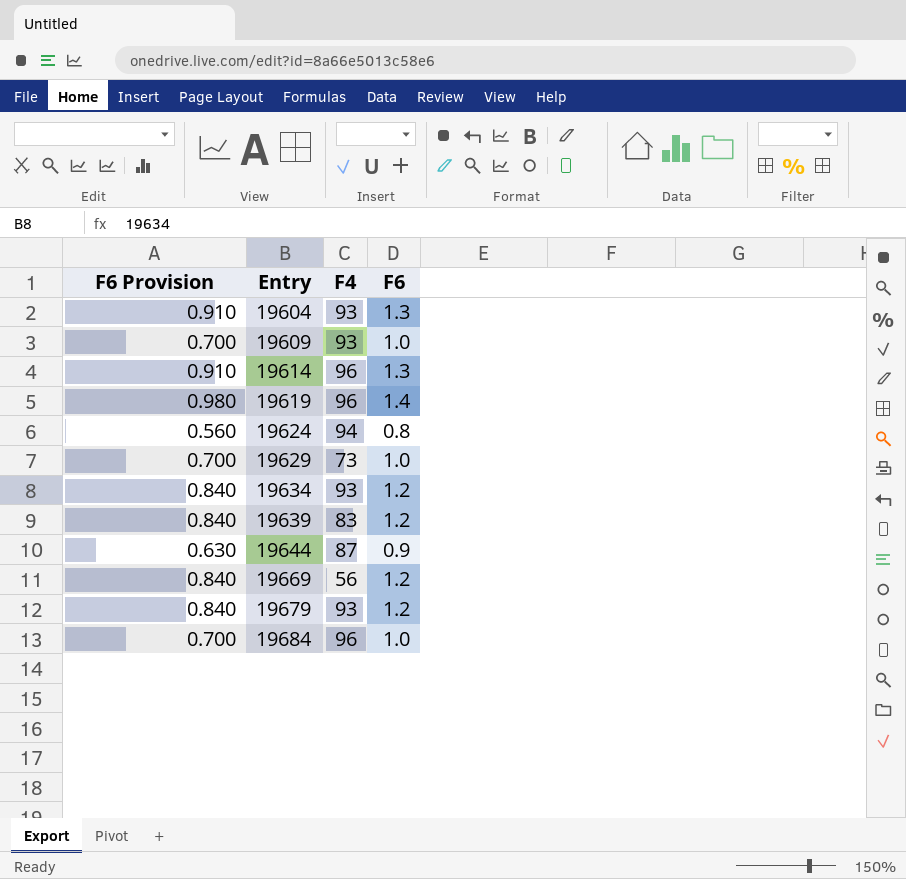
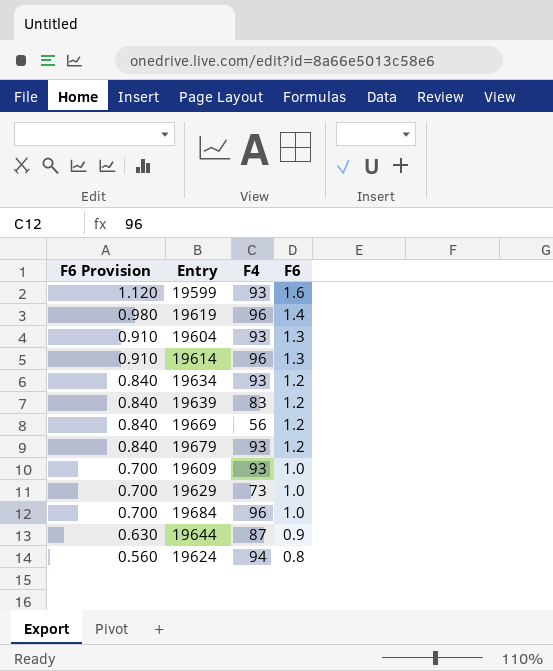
row order: Entry ascending -> F6 Provision descending
row 19599: none -> 1.120 | 93 | 1.6

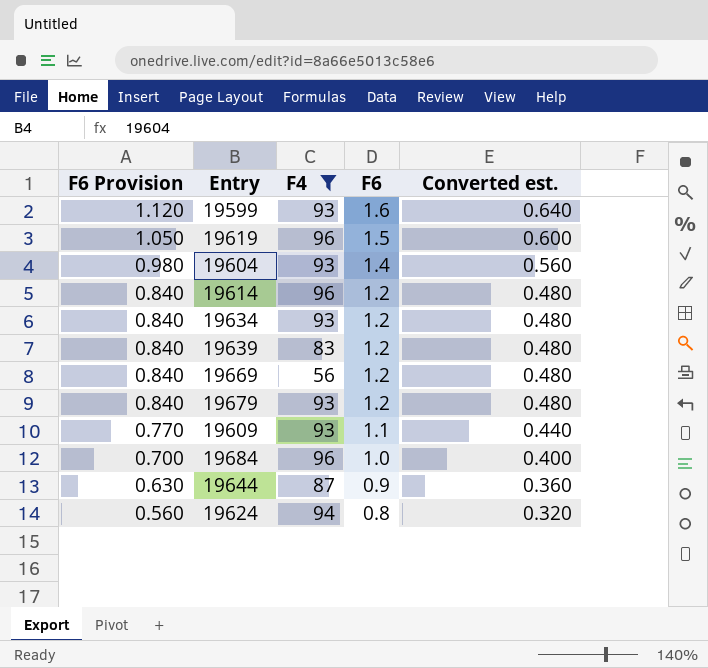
filter: none -> F4 != 73
column Converted est. | formula: none -> [F6] * 0.4
19619 | F6 Provision: 0.980 -> 1.050
19619 | F6: 1.4 -> 1.5
19604 | F6 Provision: 0.910 -> 0.980
19604 | F6: 1.3 -> 1.4
19614 | F6 Provision: 0.910 -> 0.840
19614 | F6: 1.3 -> 1.2
19609 | F6 Provision: 0.700 -> 0.770
19609 | F6: 1.0 -> 1.1

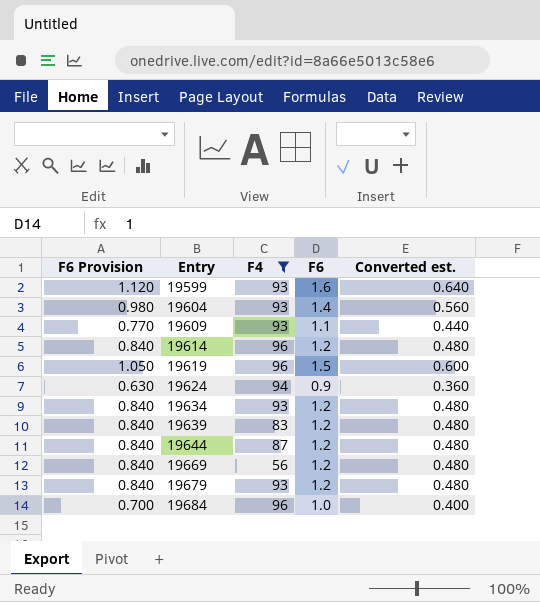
row order: F6 Provision descending -> Entry ascending
19624 | F6 Provision: 0.560 -> 0.630
19624 | F6: 0.8 -> 0.9
19624 | Converted est.: 0.320 -> 0.360
19644 | F6 Provision: 0.630 -> 0.840
19644 | F6: 0.9 -> 1.2
19644 | Converted est.: 0.360 -> 0.480

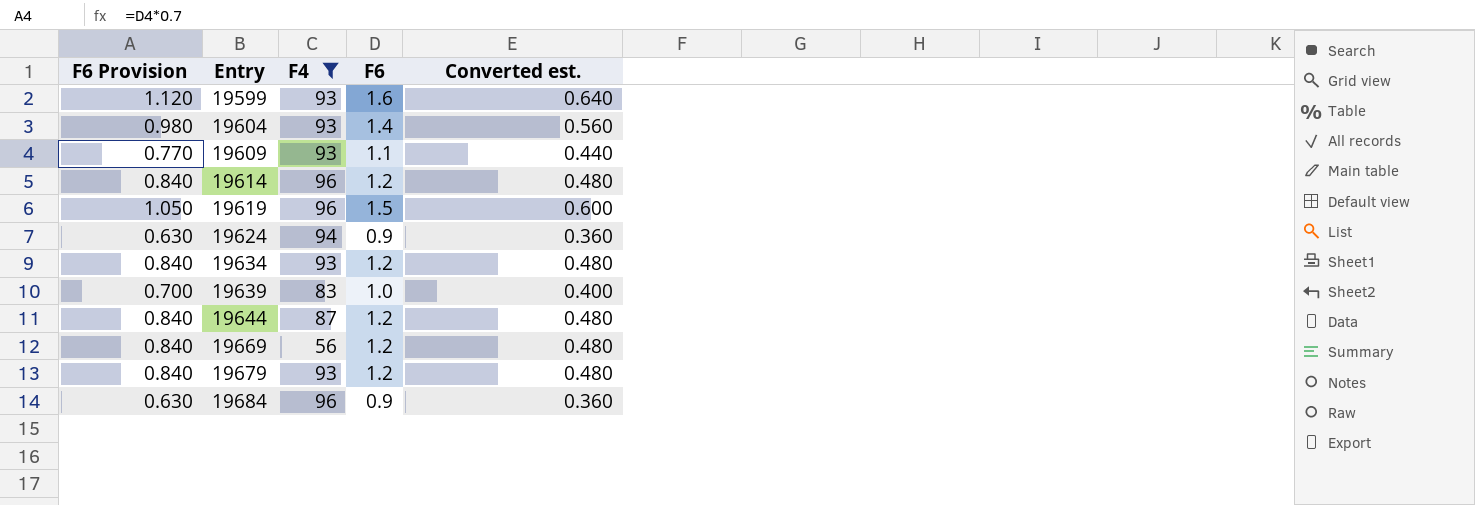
19639 | F6 Provision: 0.840 -> 0.700
19639 | F6: 1.2 -> 1.0
19639 | Converted est.: 0.480 -> 0.400
19684 | F6 Provision: 0.700 -> 0.630
19684 | F6: 1.0 -> 0.9
19684 | Converted est.: 0.400 -> 0.360

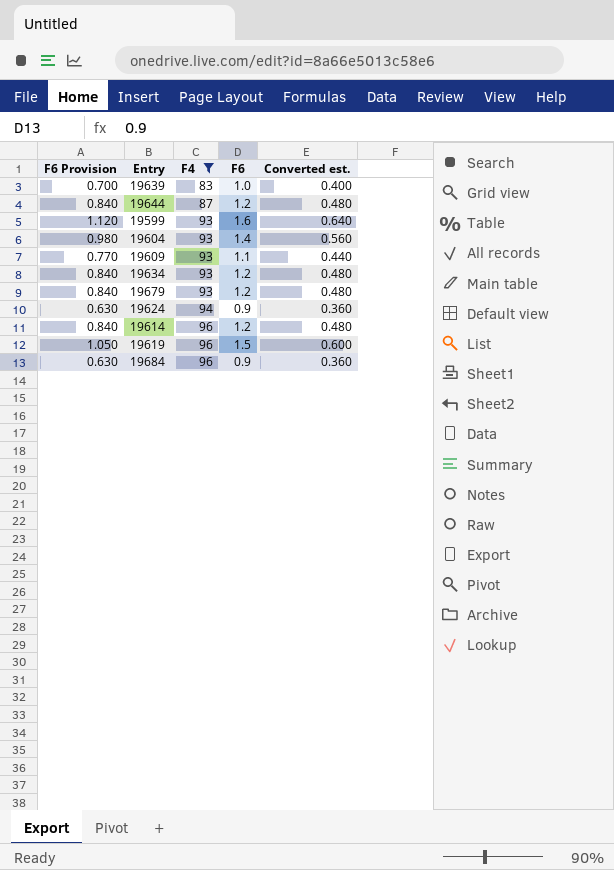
row order: Entry ascending -> F4 ascending
row 19669: 0.840 | 56 | 1.2 | 0.480 -> none

